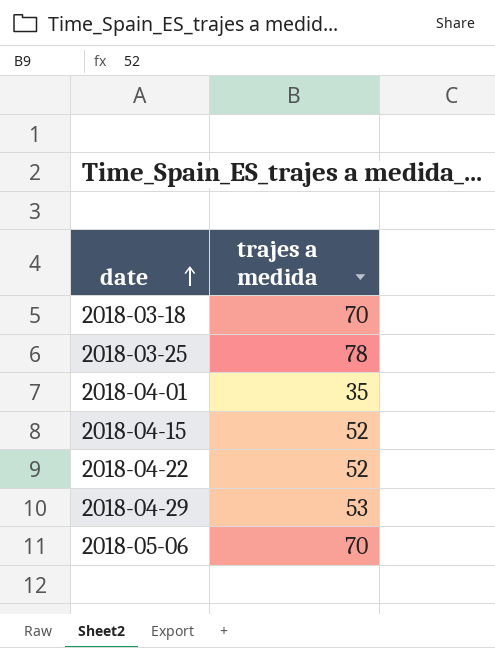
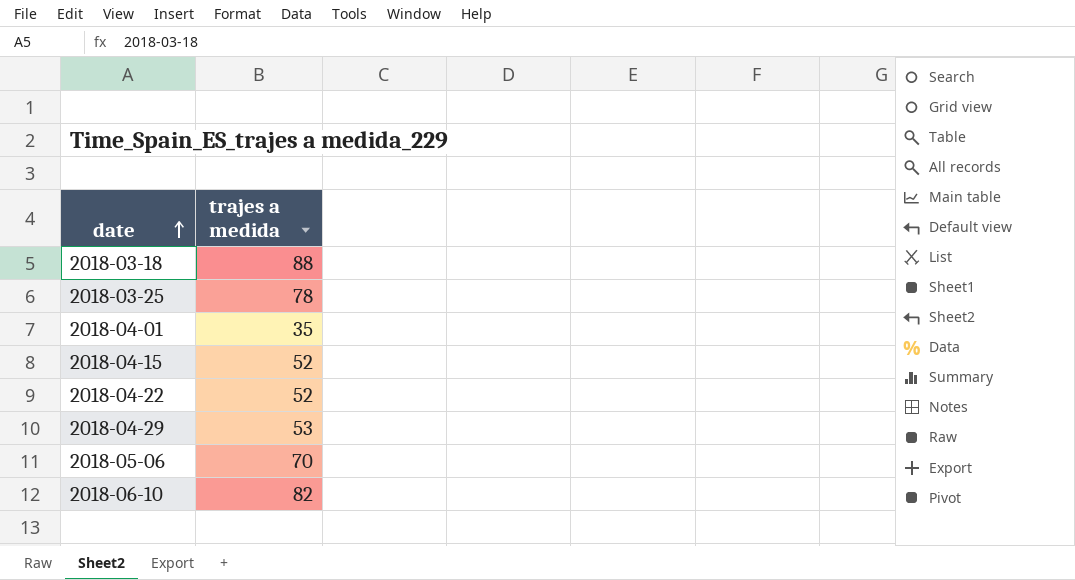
2018-03-18 | trajes a medida: 70 -> 88
row 2018-06-10: none -> 82

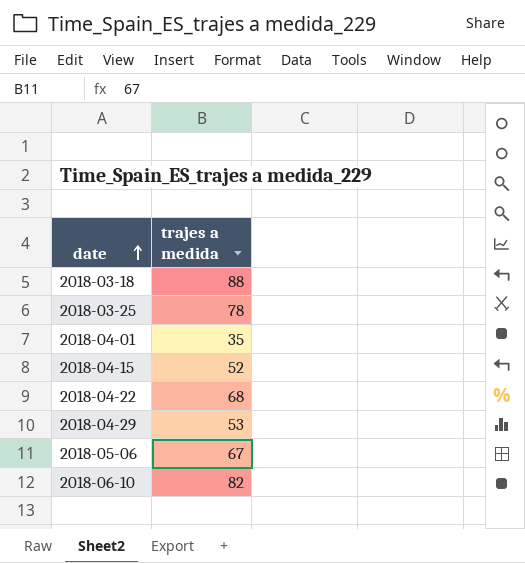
2018-04-22 | trajes a medida: 52 -> 68
2018-05-06 | trajes a medida: 70 -> 67

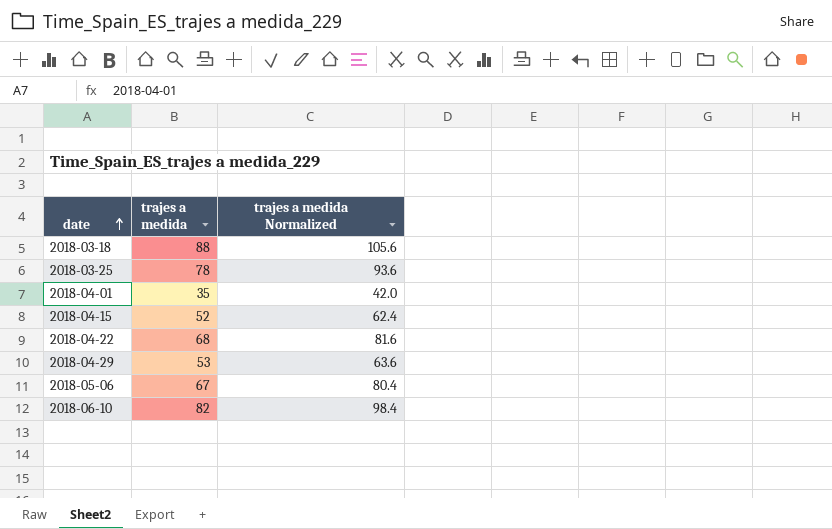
column trajes a medida Normalized | formula: none -> [trajes a medida] * 1.2

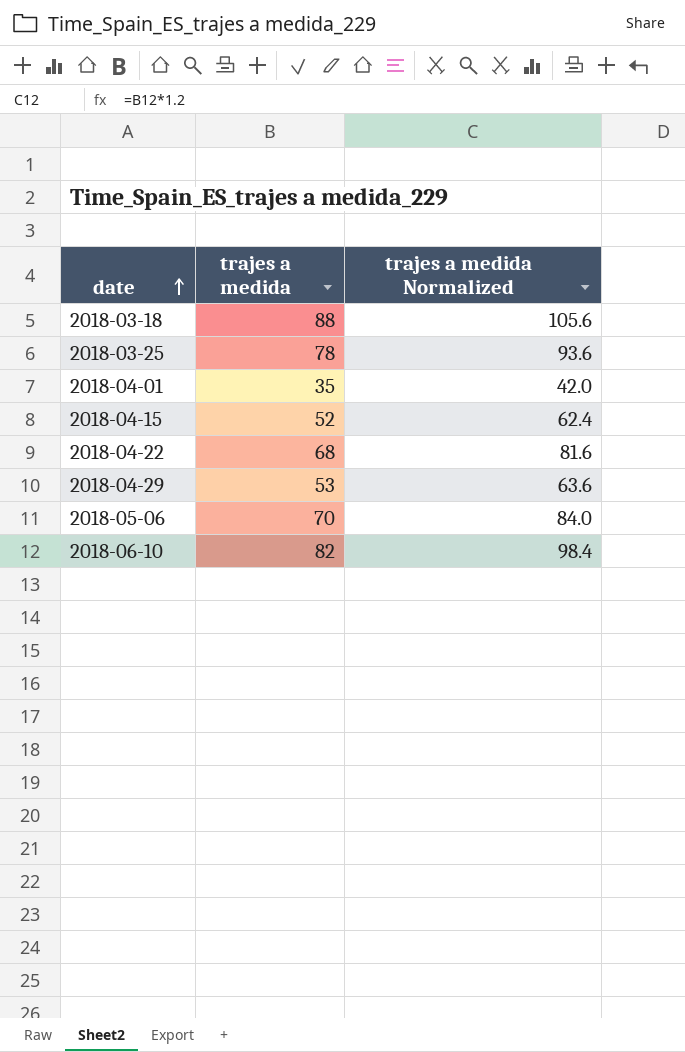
2018-05-06 | trajes a medida: 67 -> 70
2018-05-06 | trajes a medida Normalized: 80.4 -> 84.0

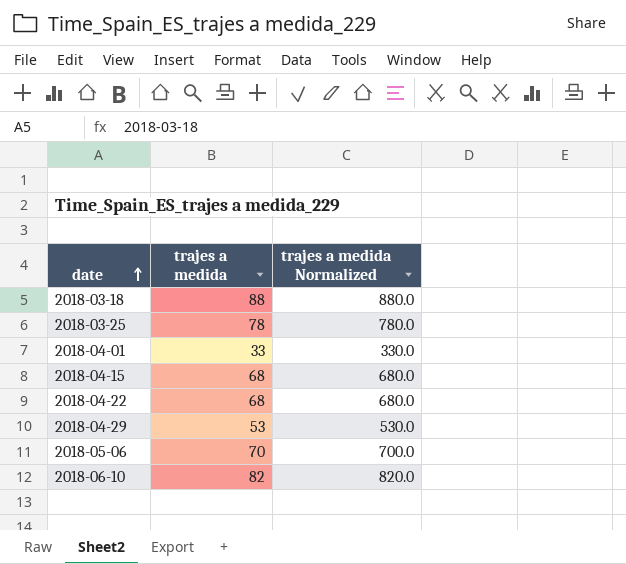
column trajes a medida Normalized | formula: [trajes a medida] * 1.2 -> [trajes a medida] * 10
2018-04-01 | trajes a medida: 35 -> 33
2018-04-15 | trajes a medida: 52 -> 68

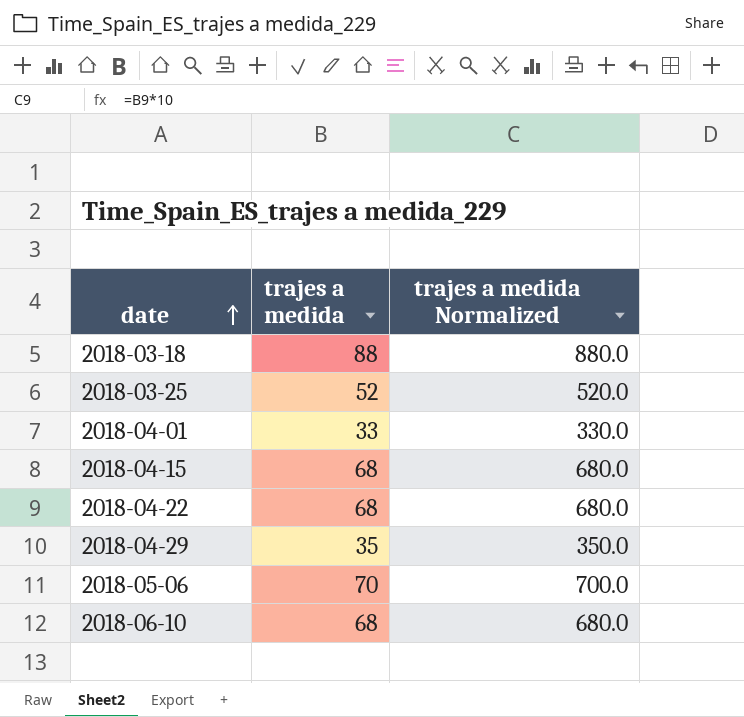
2018-03-25 | trajes a medida: 78 -> 52
2018-03-25 | trajes a medida Normalized: 780.0 -> 520.0
2018-04-29 | trajes a medida: 53 -> 35
2018-04-29 | trajes a medida Normalized: 530.0 -> 350.0
2018-06-10 | trajes a medida: 82 -> 68
2018-06-10 | trajes a medida Normalized: 820.0 -> 680.0

